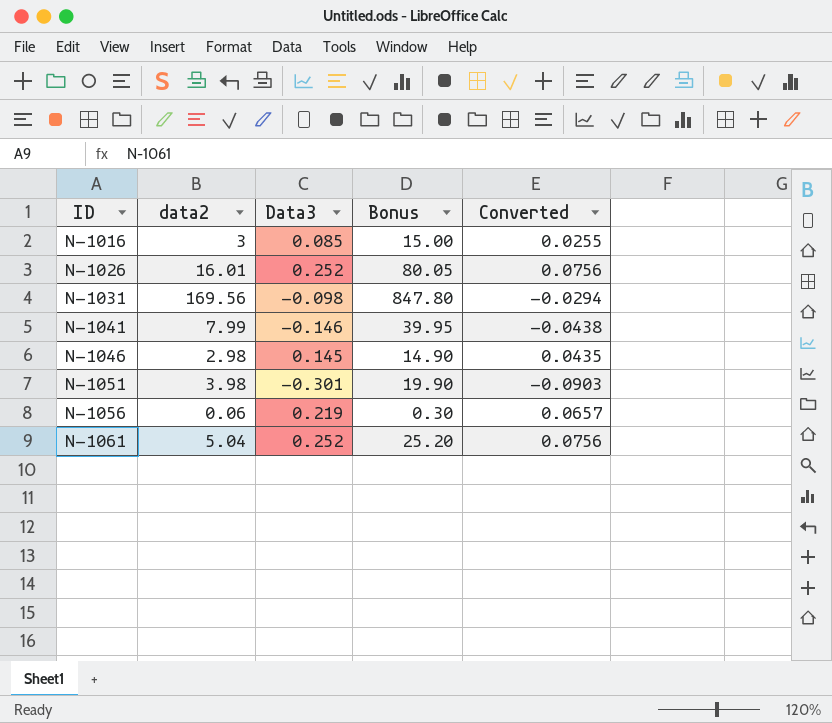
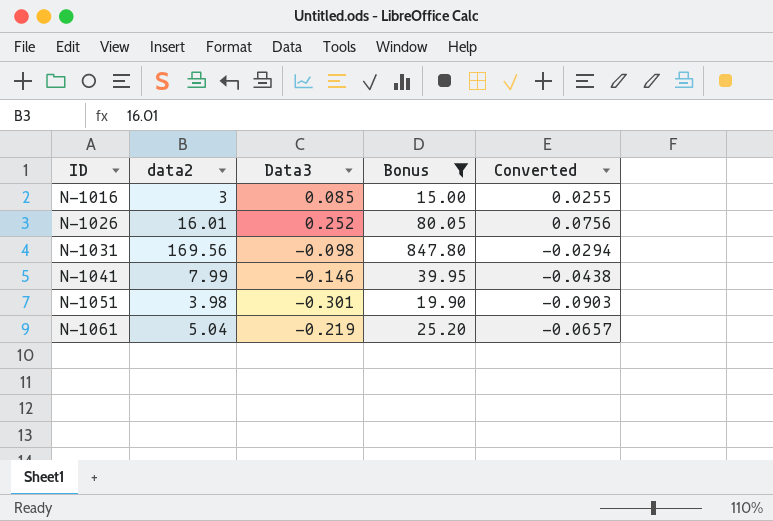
filter: none -> Bonus >= 15.00
N-1061 | Data3: 0.252 -> -0.219
N-1061 | Converted: 0.0756 -> -0.0657

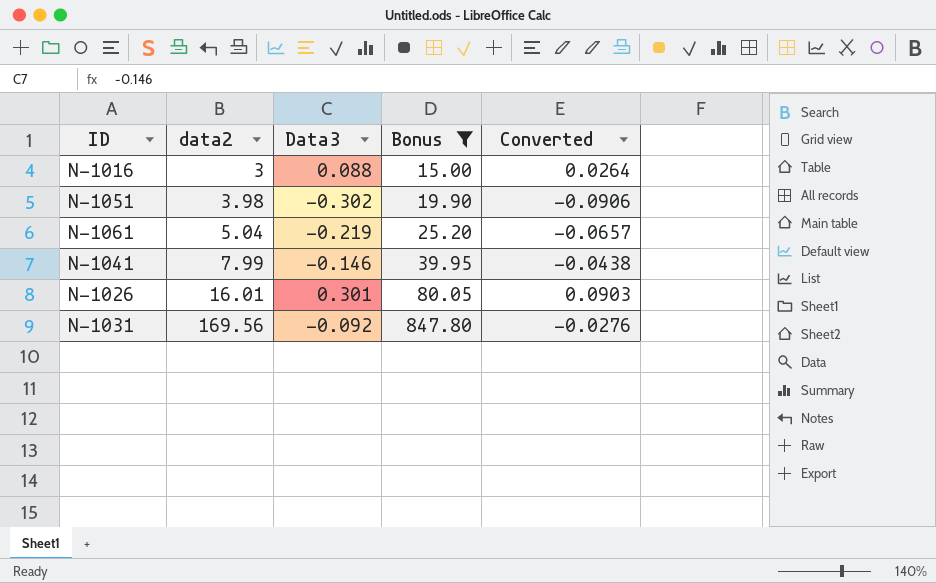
row order: ID ascending -> data2 ascending
N-1016 | Data3: 0.085 -> 0.088
N-1016 | Converted: 0.0255 -> 0.0264
N-1051 | Data3: -0.301 -> -0.302
N-1051 | Converted: -0.0903 -> -0.0906
N-1026 | Data3: 0.252 -> 0.301
N-1026 | Converted: 0.0756 -> 0.0903
N-1031 | Data3: -0.098 -> -0.092
N-1031 | Converted: -0.0294 -> -0.0276

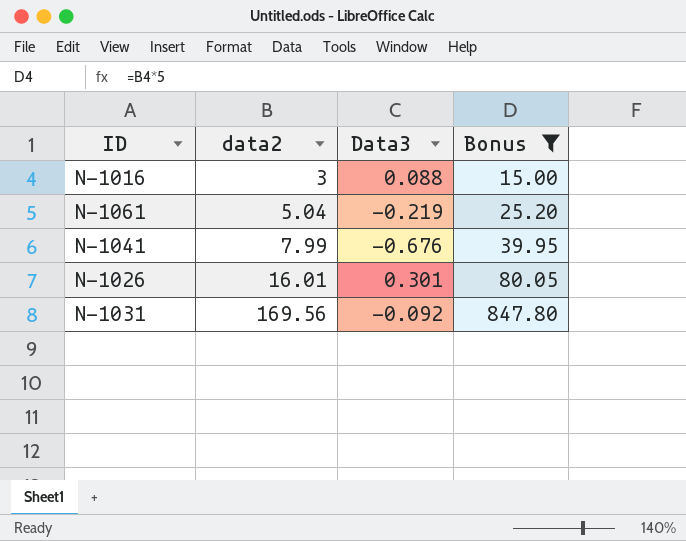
column Converted | formula: [Data3] * 0.3 -> none
row N-1051: 3.98 | -0.302 | 19.90 | -0.0906 -> none
N-1041 | Data3: -0.146 -> -0.676

